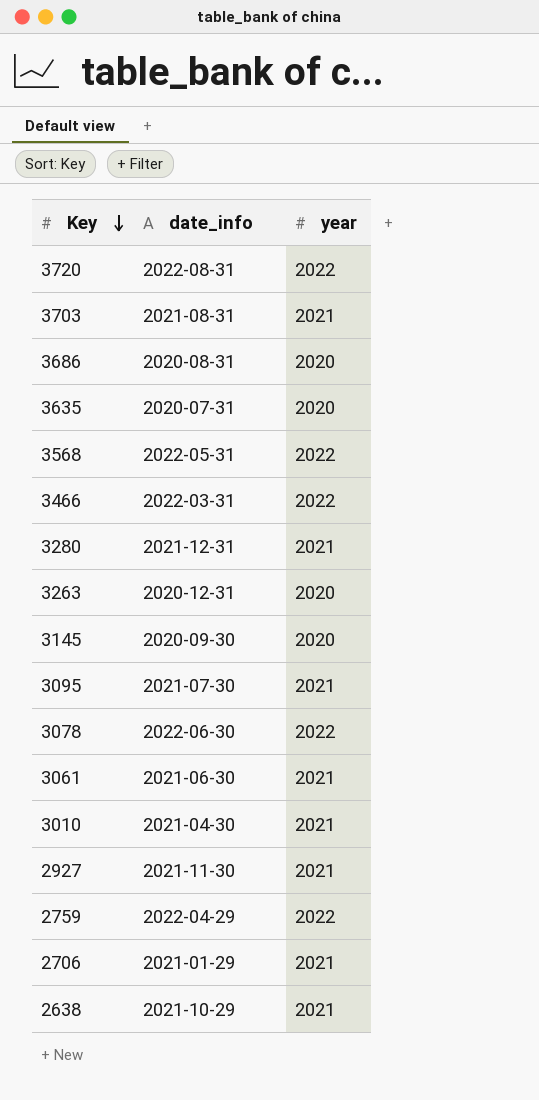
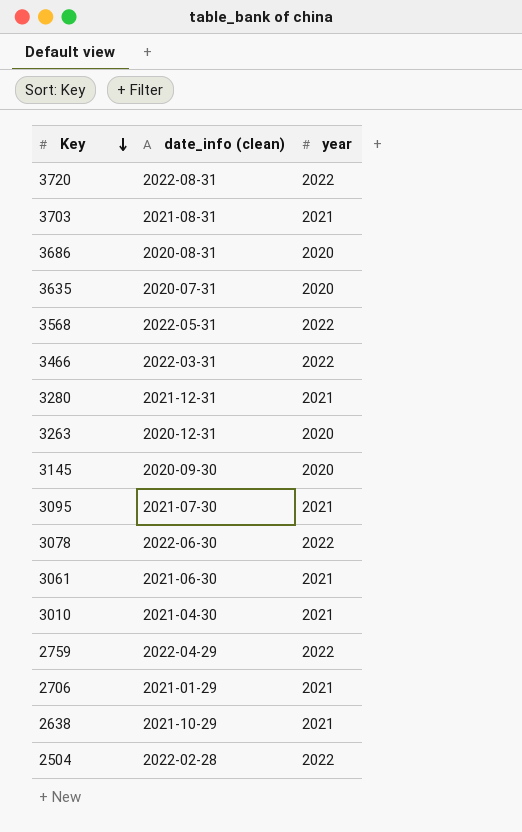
column name: date_info -> date_info (clean)
row 2927: 2021-11-30 | 2021 -> none
row 2504: none -> 2022-02-28 | 2022

